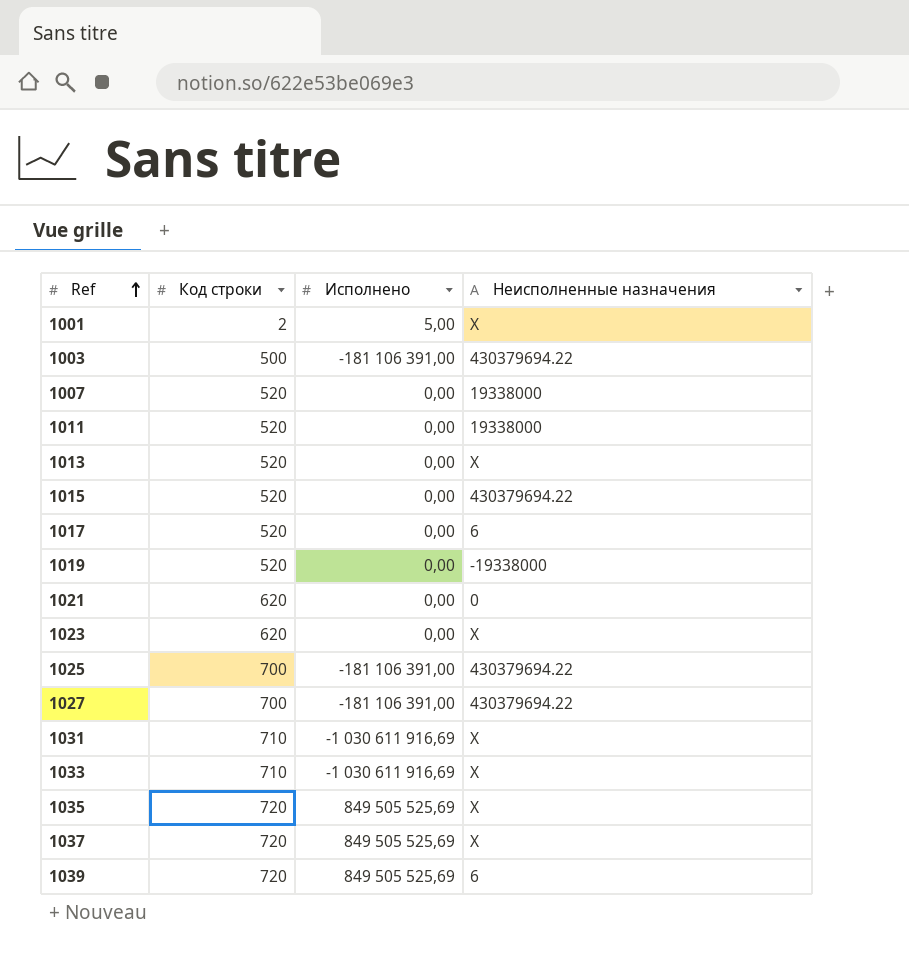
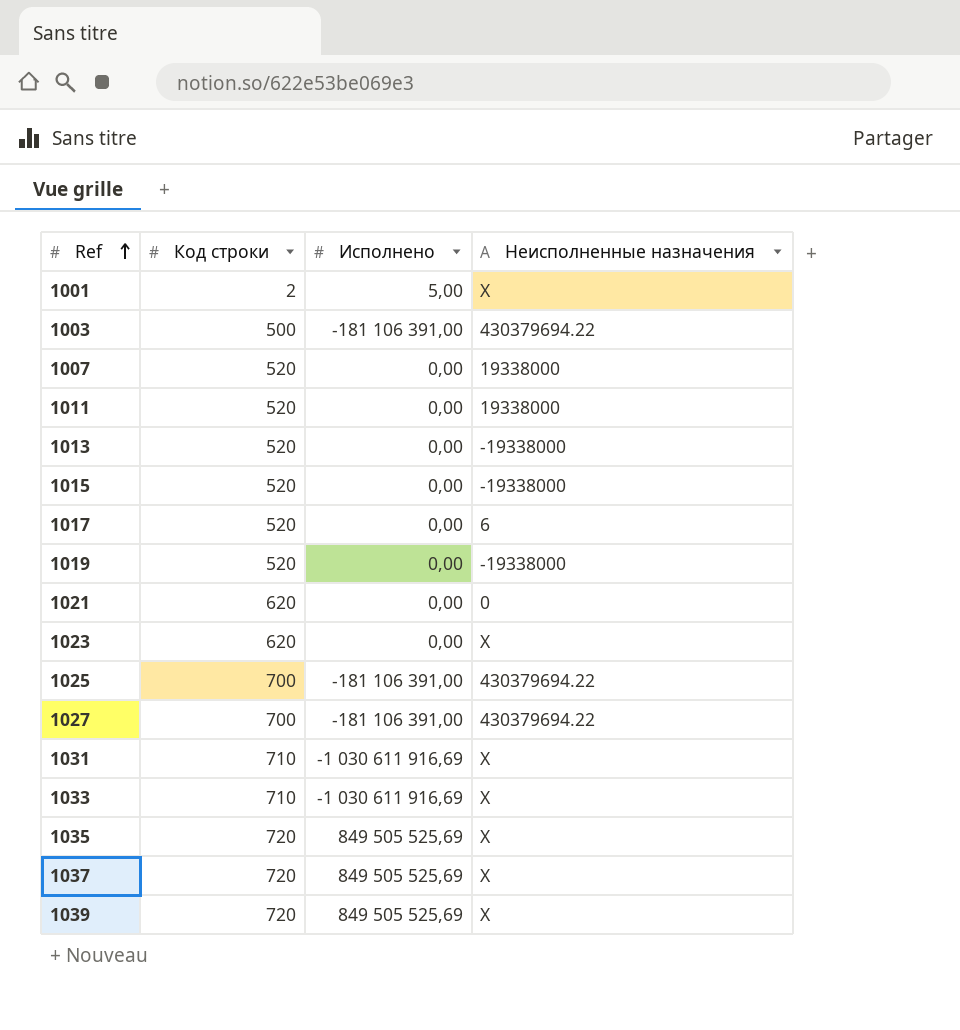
1013 | Неисполненные назначения: X -> -19338000
1015 | Неисполненные назначения: 430379694.22 -> -19338000
1039 | Неисполненные назначения: 6 -> X

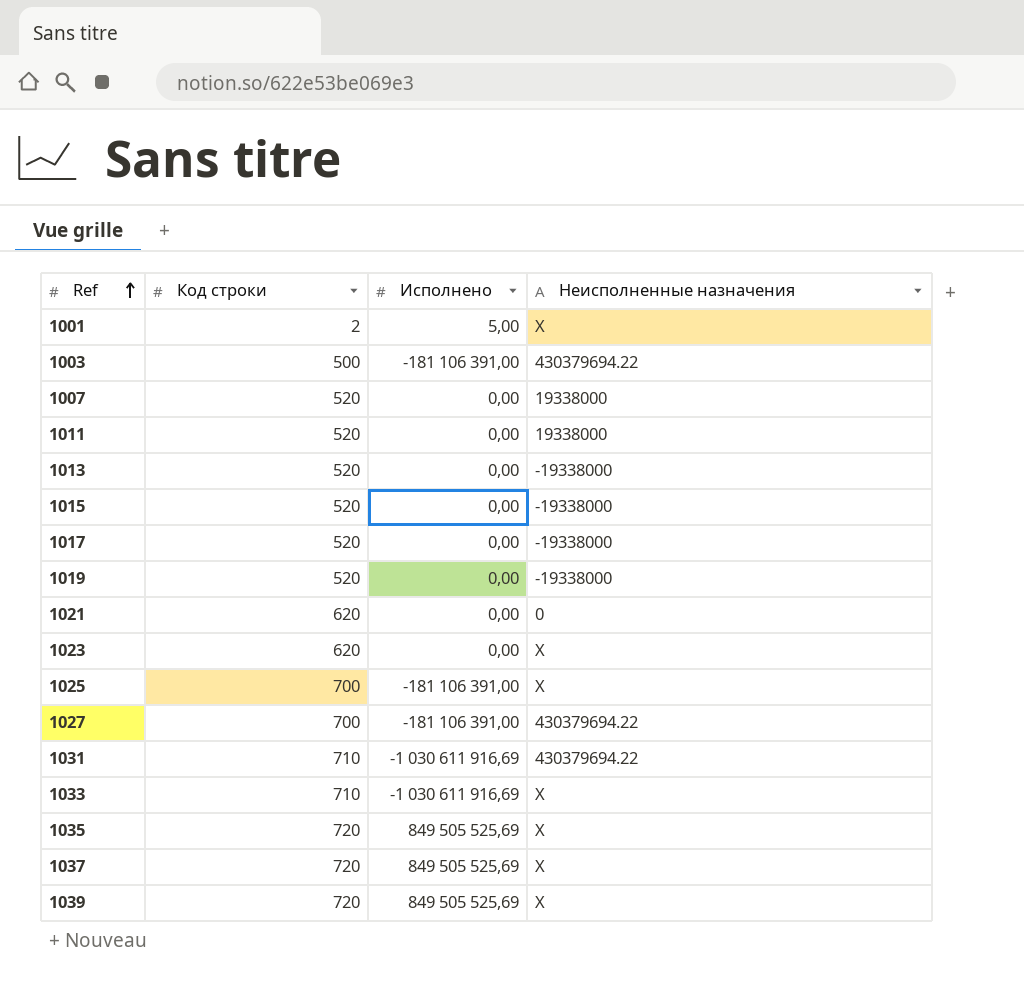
1017 | Неисполненные назначения: 6 -> -19338000
1025 | Неисполненные назначения: 430379694.22 -> X
1031 | Неисполненные назначения: X -> 430379694.22

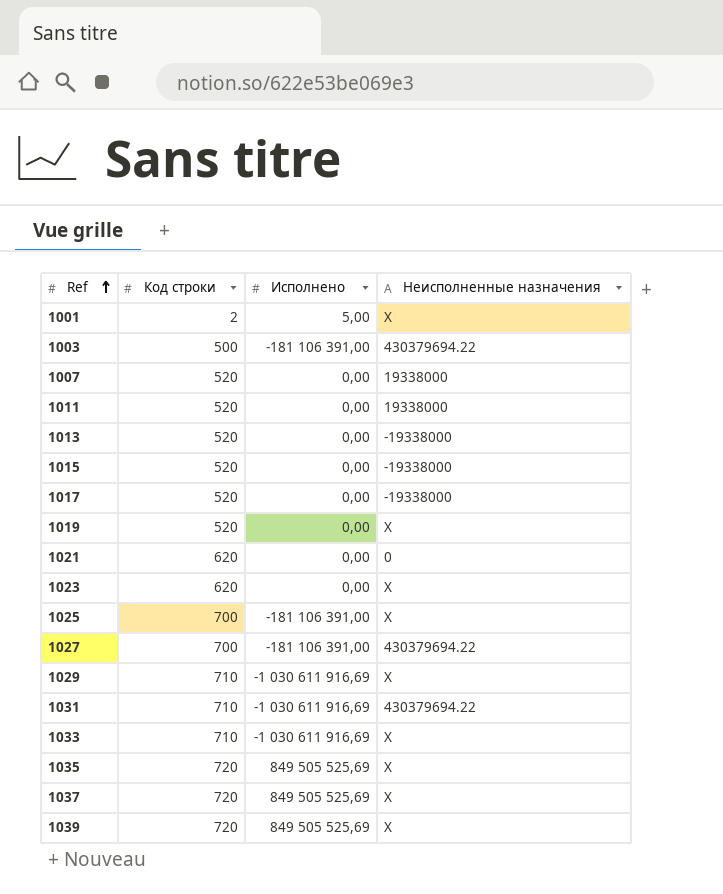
1019 | Неисполненные назначения: -19338000 -> X
row 1029: none -> 710 | -1 030 611 916,69 | X

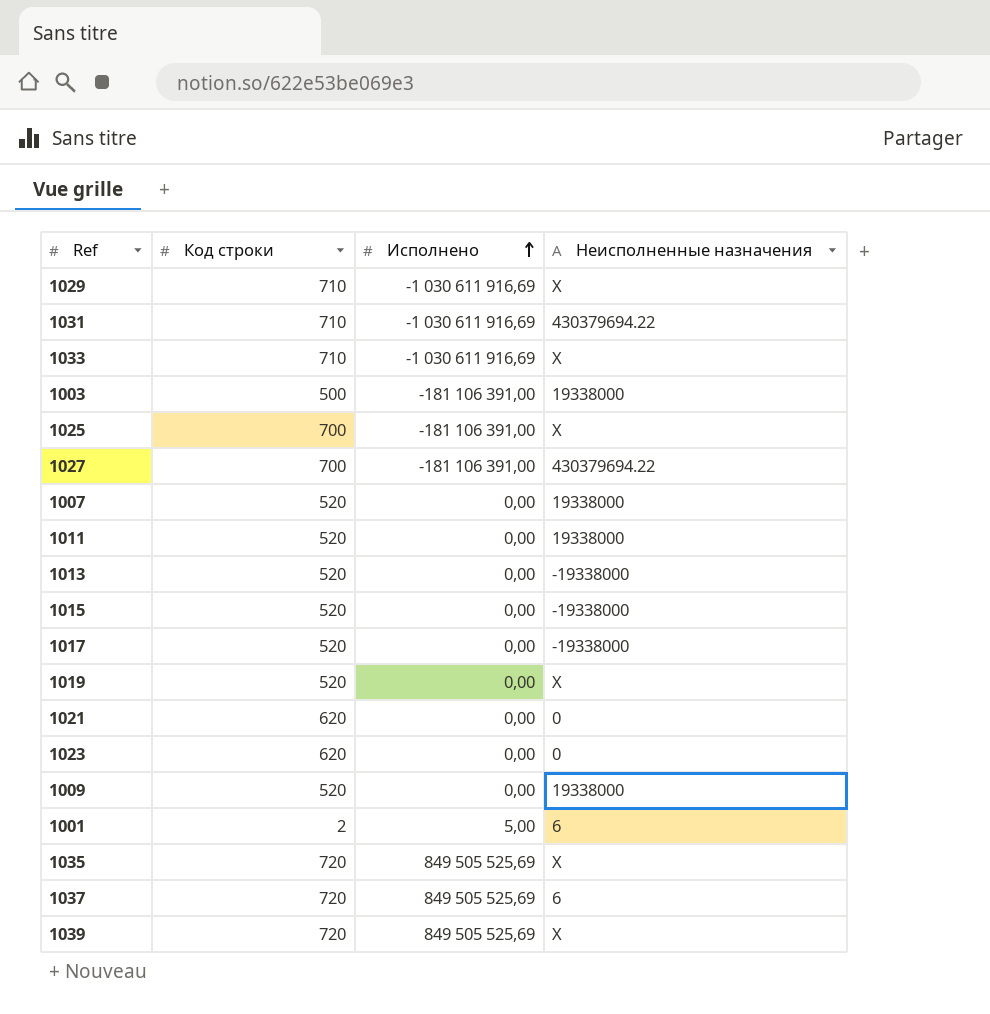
row order: Ref ascending -> Исполнено ascending
1003 | Неисполненные назначения: 430379694.22 -> 19338000
1023 | Неисполненные назначения: X -> 0
row 1009: none -> 520 | 0,00 | 19338000
1001 | Неисполненные назначения: X -> 6
1037 | Неисполненные назначения: X -> 6

